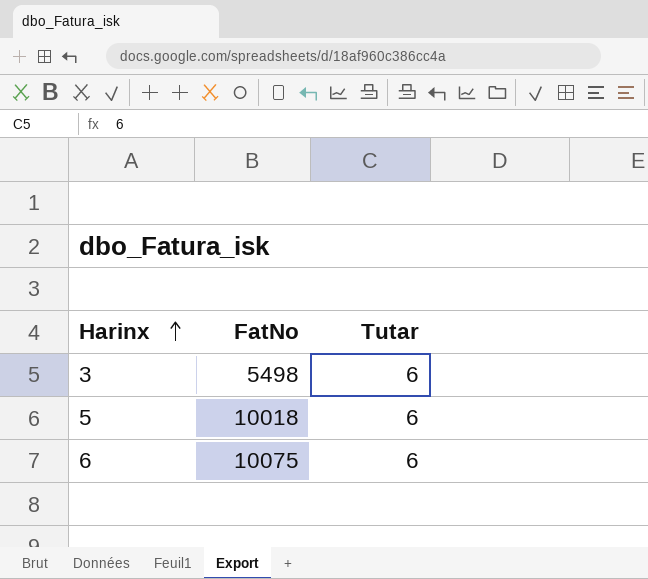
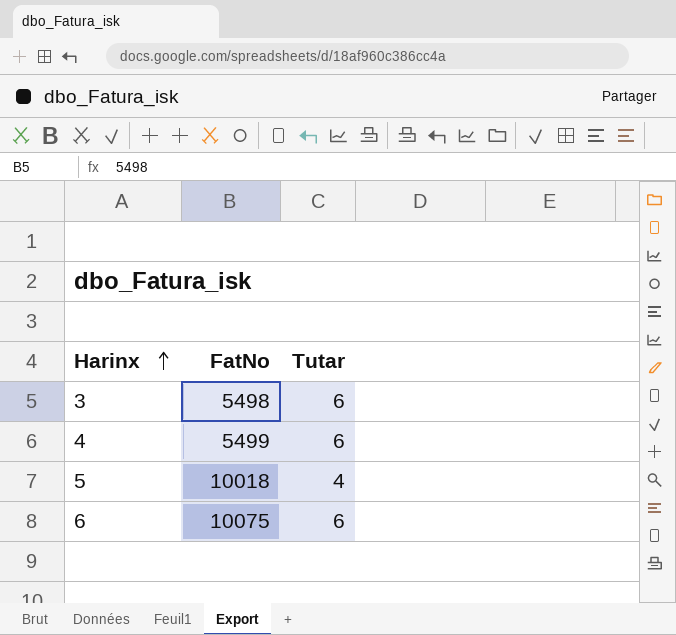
row 4: none -> 5499 | 6
5 | Tutar: 6 -> 4

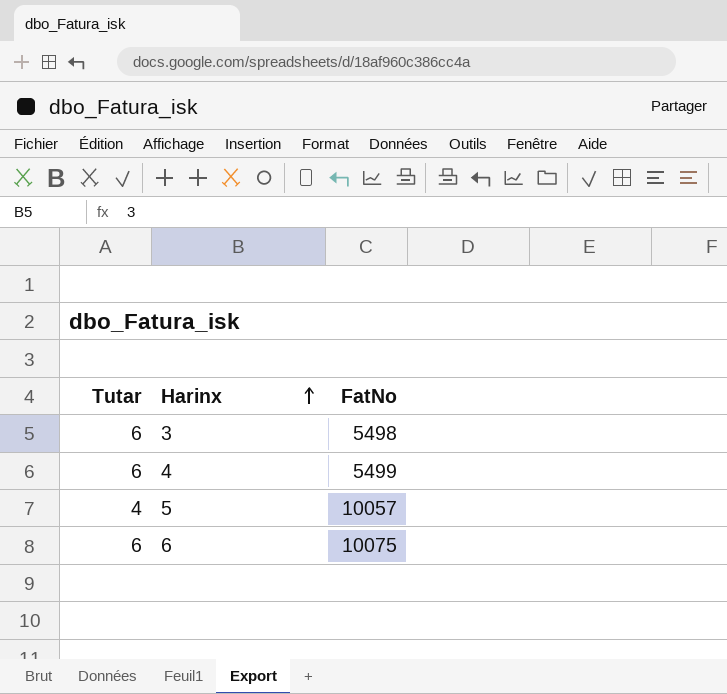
column Tutar | position: 3 -> 1
5 | FatNo: 10018 -> 10057

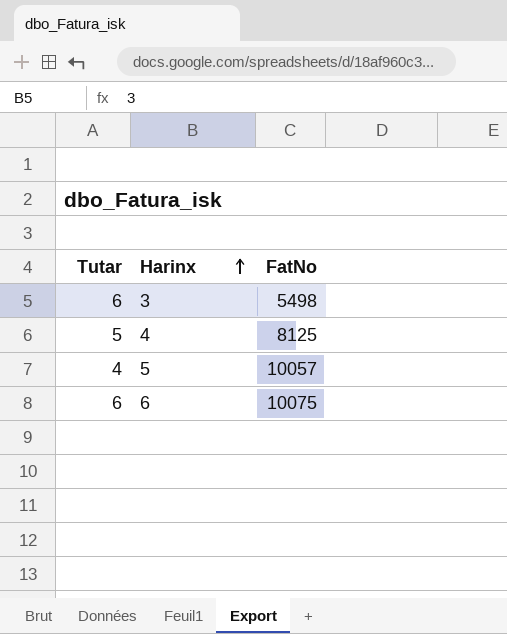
4 | Tutar: 6 -> 5
4 | FatNo: 5499 -> 8125

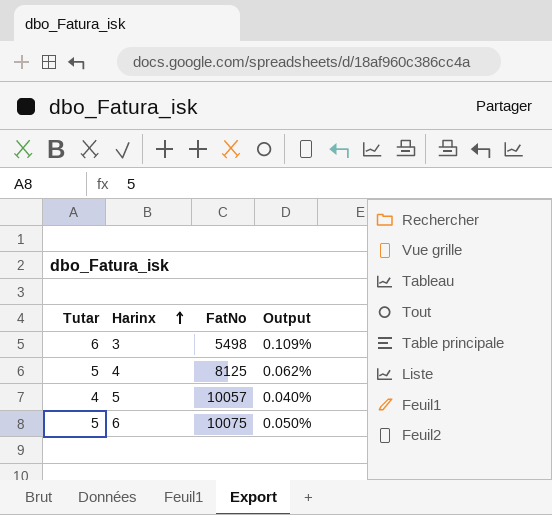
column Output | formula: none -> [Tutar] / [FatNo]
6 | Tutar: 6 -> 5

